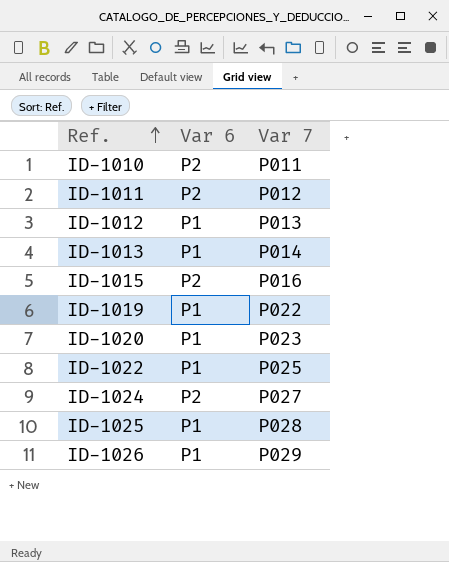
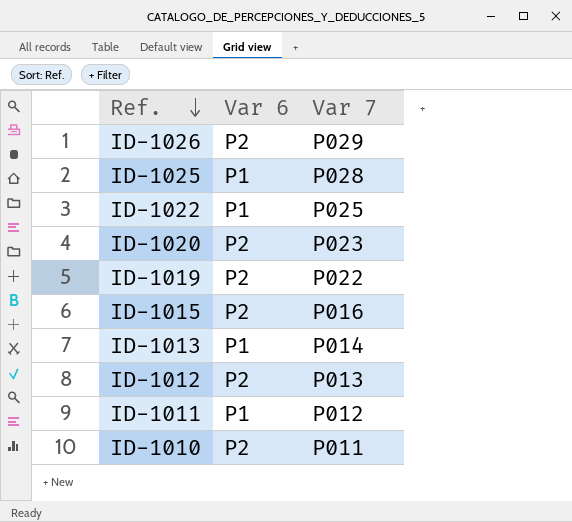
row order: Ref. ascending -> Ref. descending
row ID-1024: P2 | P027 -> none
ID-1026 | Var 6: P1 -> P2
ID-1020 | Var 6: P1 -> P2
ID-1019 | Var 6: P1 -> P2
ID-1012 | Var 6: P1 -> P2
ID-1011 | Var 6: P2 -> P1

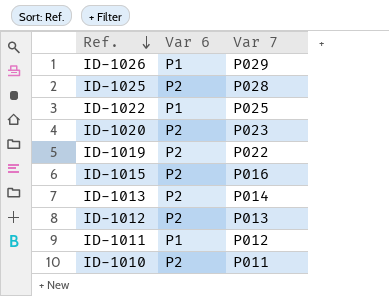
ID-1026 | Var 6: P2 -> P1
ID-1025 | Var 6: P1 -> P2
ID-1013 | Var 6: P1 -> P2

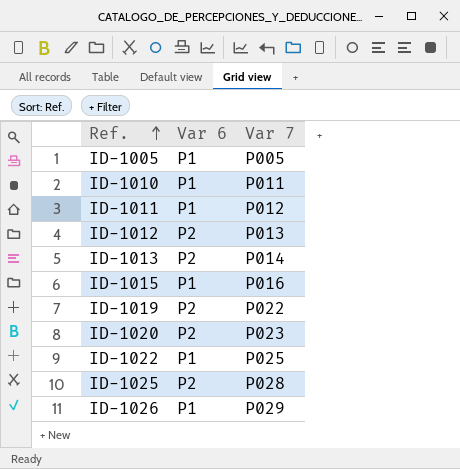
row order: Ref. descending -> Ref. ascending
row ID-1005: none -> P1 | P005
ID-1010 | Var 6: P2 -> P1
ID-1015 | Var 6: P2 -> P1

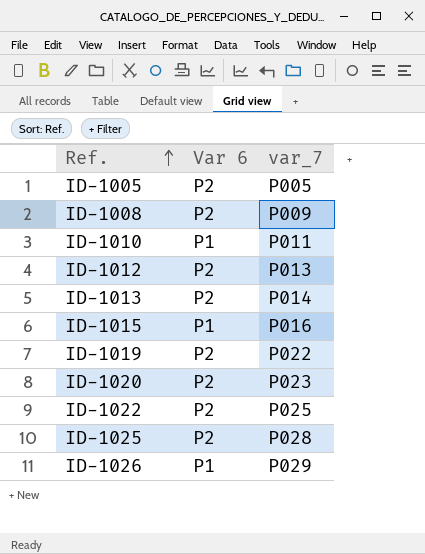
column name: Var 7 -> var_7
row ID-1011: P1 | P012 -> none
ID-1005 | Var 6: P1 -> P2
row ID-1008: none -> P2 | P009
ID-1022 | Var 6: P1 -> P2

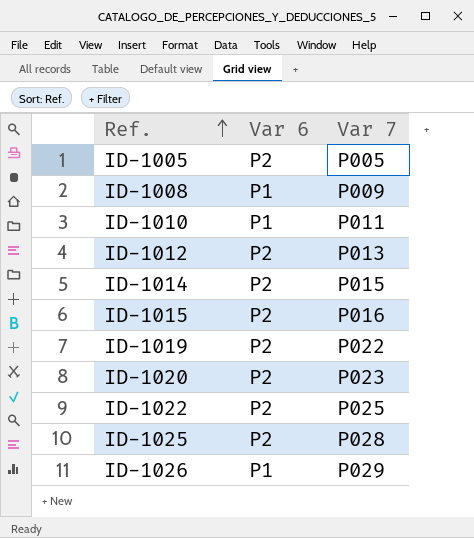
column name: var_7 -> Var 7
row ID-1013: P2 | P014 -> none
ID-1008 | Var 6: P2 -> P1
row ID-1014: none -> P2 | P015
ID-1015 | Var 6: P1 -> P2

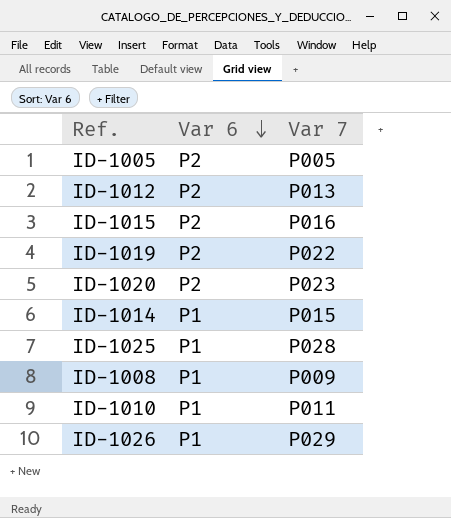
row order: Ref. ascending -> Var 6 descending
row ID-1022: P2 | P025 -> none
ID-1014 | Var 6: P2 -> P1
ID-1025 | Var 6: P2 -> P1

